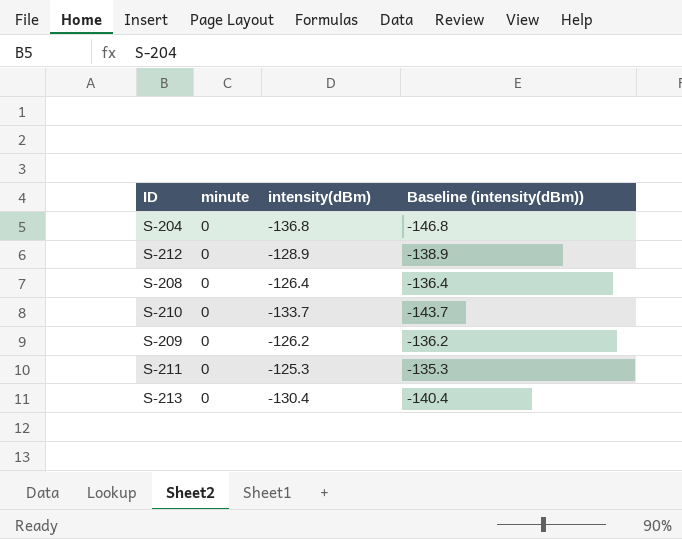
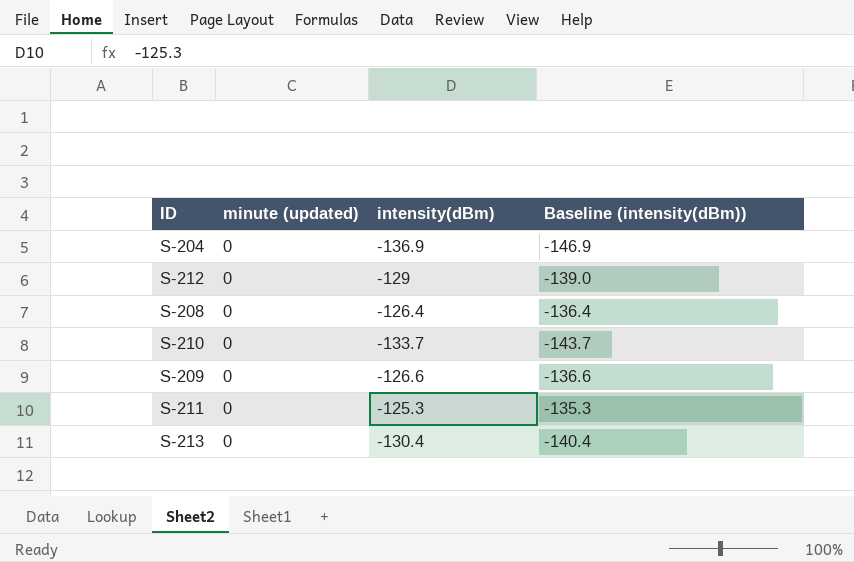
column name: minute -> minute (updated)
S-204 | intensity(dBm): -136.8 -> -136.9
S-204 | Baseline (intensity(dBm)): -146.8 -> -146.9
S-212 | intensity(dBm): -128.9 -> -129
S-212 | Baseline (intensity(dBm)): -138.9 -> -139.0
S-209 | intensity(dBm): -126.2 -> -126.6
S-209 | Baseline (intensity(dBm)): -136.2 -> -136.6

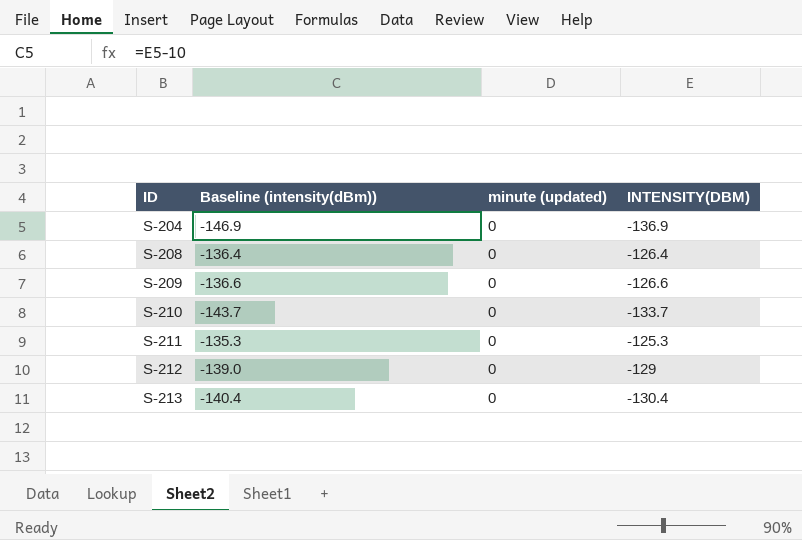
row order: none -> ID ascending
column Baseline (intensity(dBm)) | position: 4 -> 2
column name: intensity(dBm) -> INTENSITY(DBM)

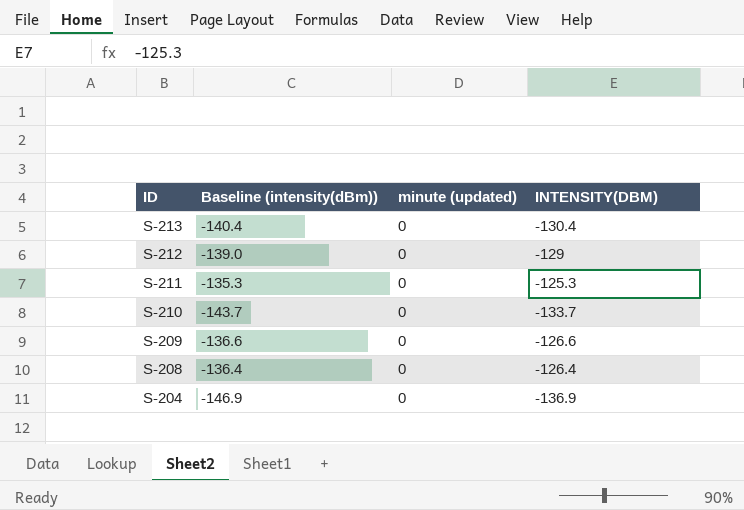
row order: ID ascending -> ID descending

